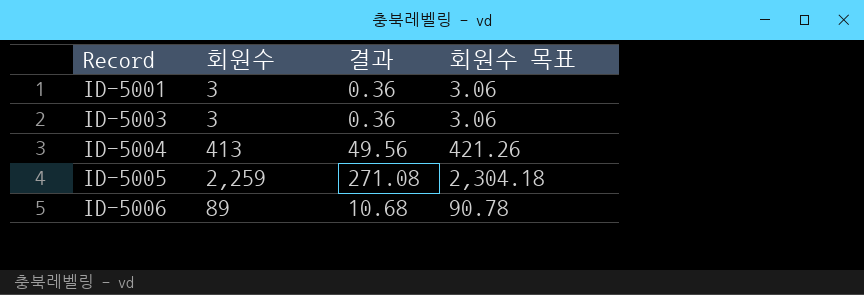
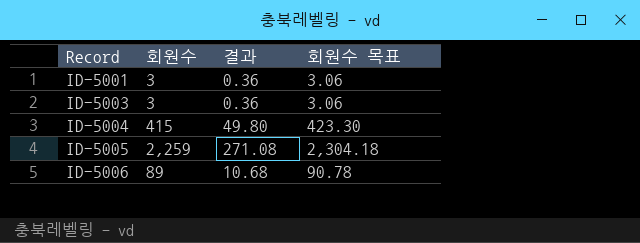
ID-5004 | 회원수: 413 -> 415
ID-5004 | 결과: 49.56 -> 49.80
ID-5004 | 회원수 목표: 421.26 -> 423.30

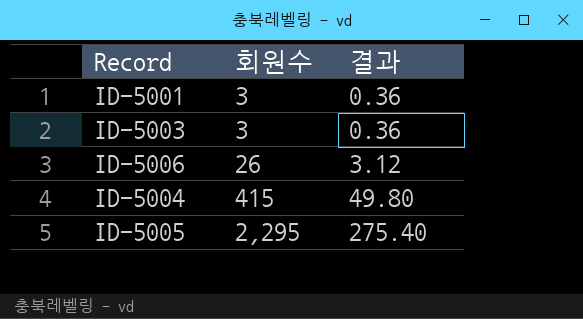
row order: Record ascending -> 회원수 ascending
column 회원수 목표 | formula: [회원수] * 1.02 -> none
ID-5006 | 회원수: 89 -> 26
ID-5006 | 결과: 10.68 -> 3.12
ID-5005 | 회원수: 2,259 -> 2,295
ID-5005 | 결과: 271.08 -> 275.40

